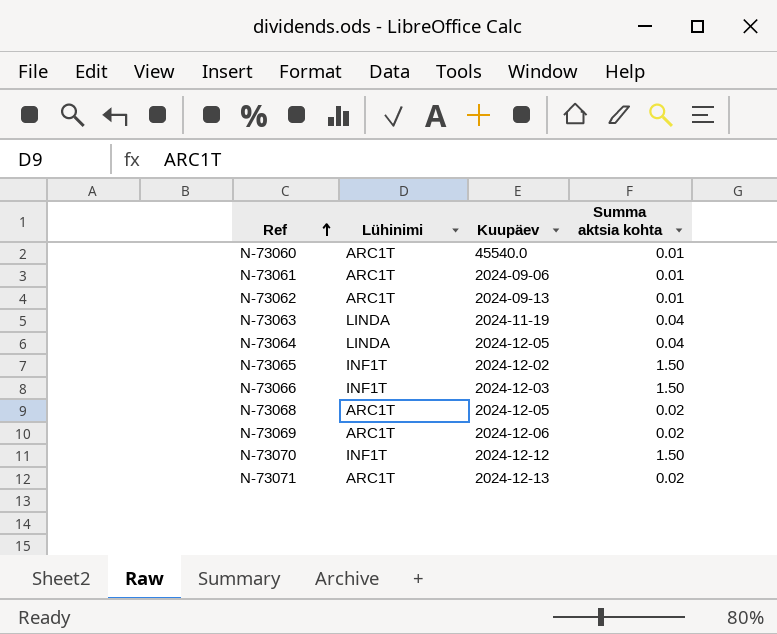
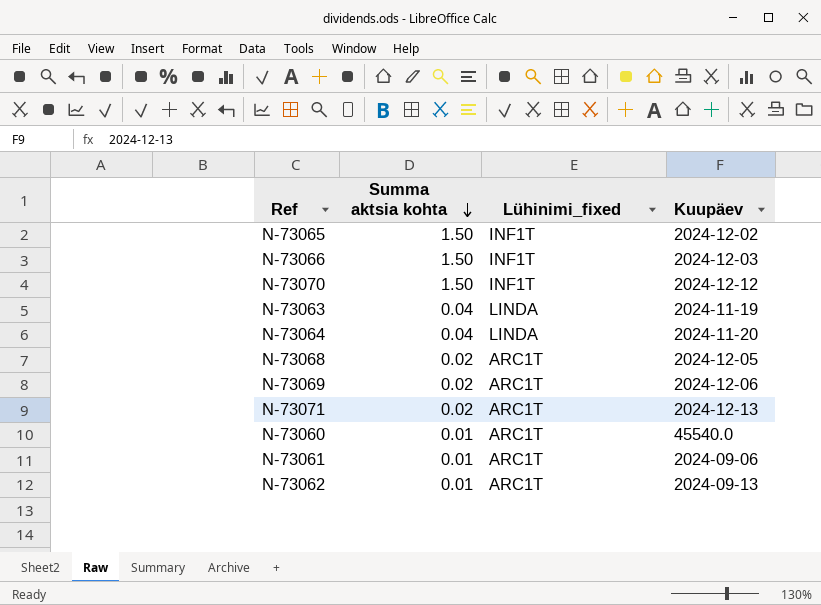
row order: Ref ascending -> Summa aktsia kohta descending
column Summa aktsia kohta | position: 4 -> 2
column name: Lühinimi -> Lühinimi_fixed
N-73064 | Kuupäev: 2024-12-05 -> 2024-11-20

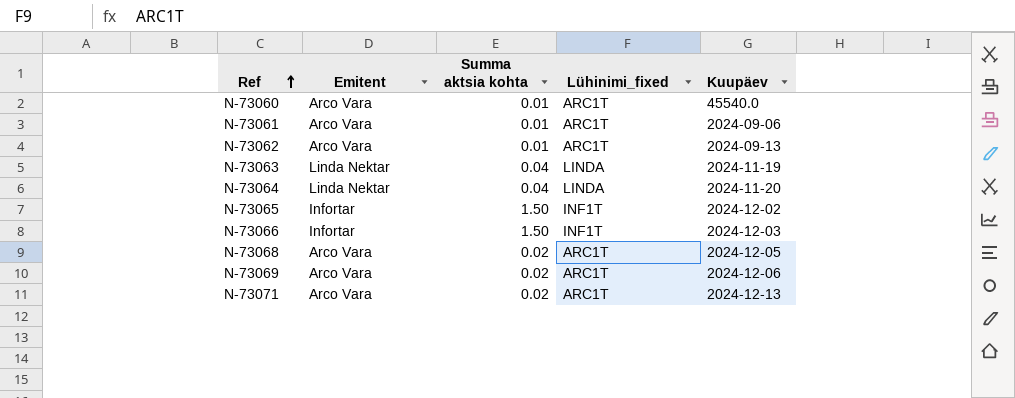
row order: Summa aktsia kohta descending -> Ref ascending
column Emitent | position: none -> 2
row N-73070: 1.50 | INF1T | 2024-12-12 -> none

